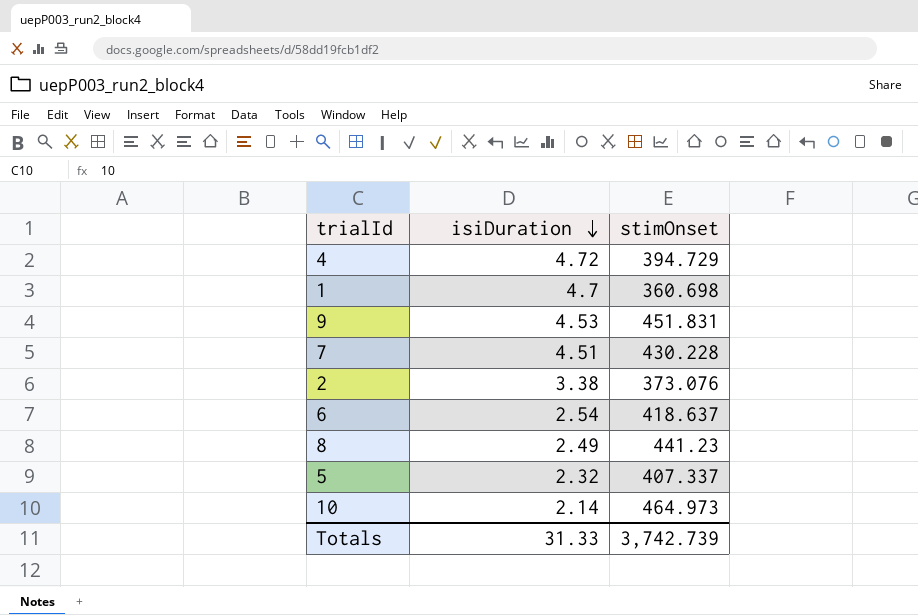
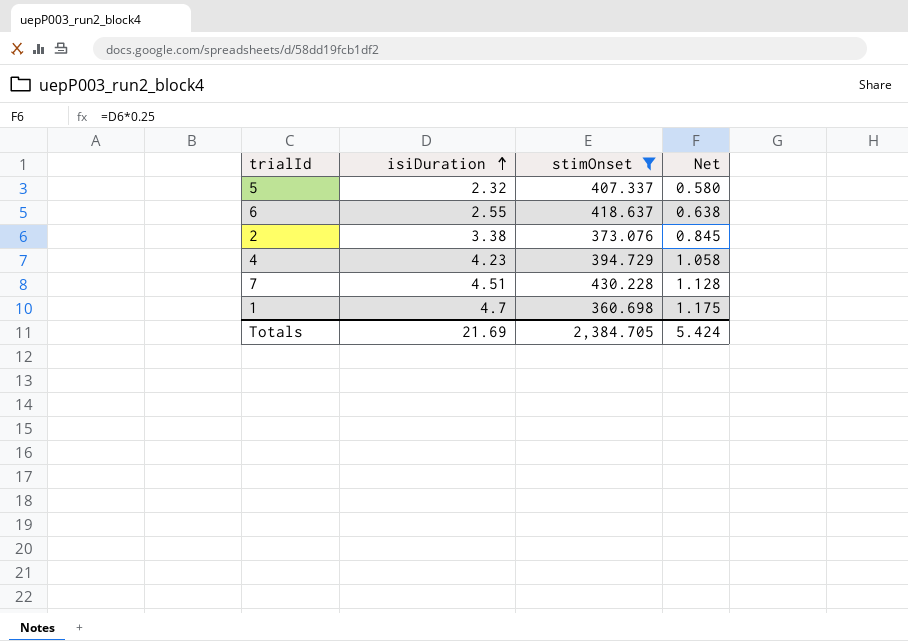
filter: none -> stimOnset <= 430.228
row order: isiDuration descending -> isiDuration ascending
column Net | formula: none -> [isiDuration] * 0.25
6 | isiDuration: 2.54 -> 2.55
4 | isiDuration: 4.72 -> 4.23
Totals | isiDuration: 31.33 -> 21.69
Totals | stimOnset: 3,742.739 -> 2,384.705

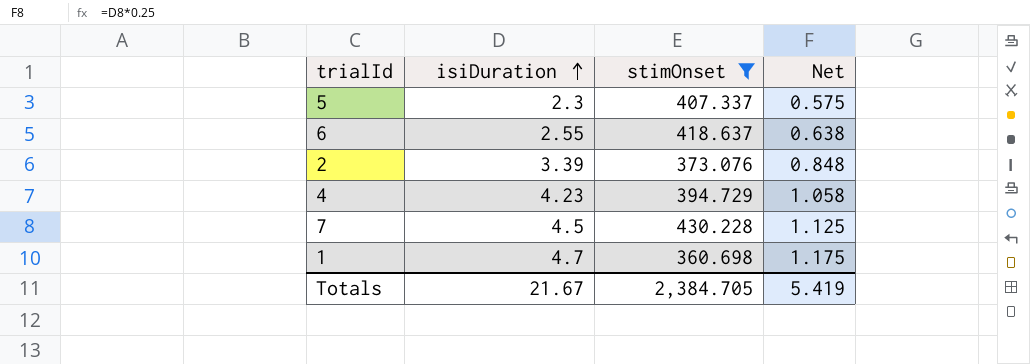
5 | isiDuration: 2.32 -> 2.3
5 | Net: 0.580 -> 0.575
2 | isiDuration: 3.38 -> 3.39
2 | Net: 0.845 -> 0.848
7 | isiDuration: 4.51 -> 4.5
7 | Net: 1.128 -> 1.125
Totals | isiDuration: 21.69 -> 21.67
Totals | Net: 5.424 -> 5.419

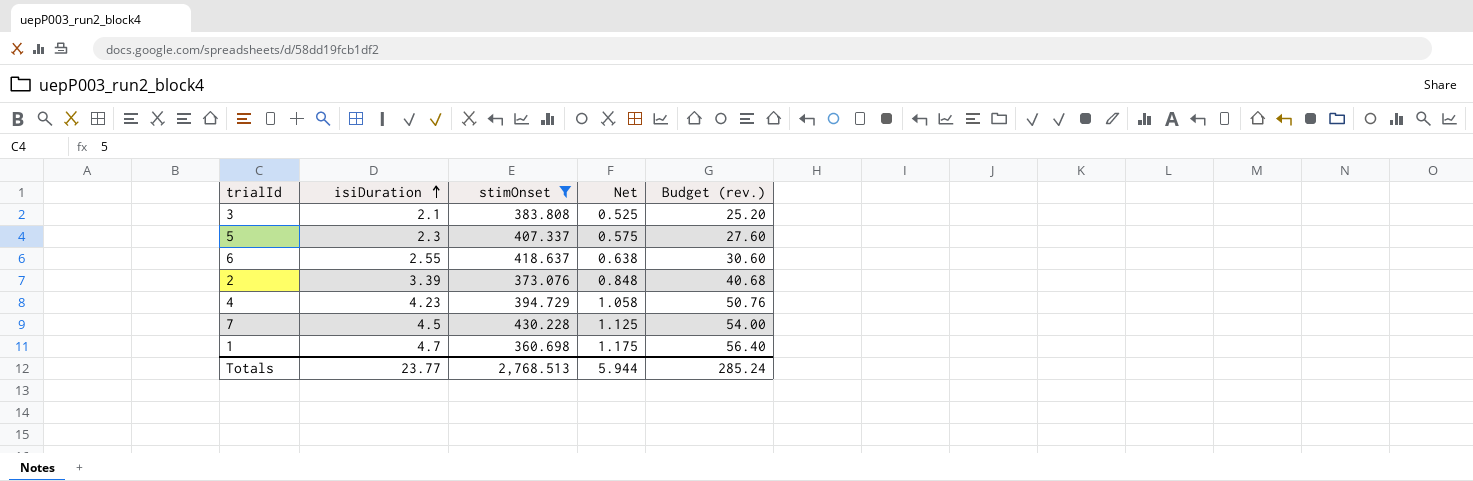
column Budget (rev.) | formula: none -> [isiDuration] * 12
row 3: none -> 2.1 | 383.808 | 0.525 | 25.20
Totals | isiDuration: 21.67 -> 23.77
Totals | stimOnset: 2,384.705 -> 2,768.513
Totals | Net: 5.419 -> 5.944

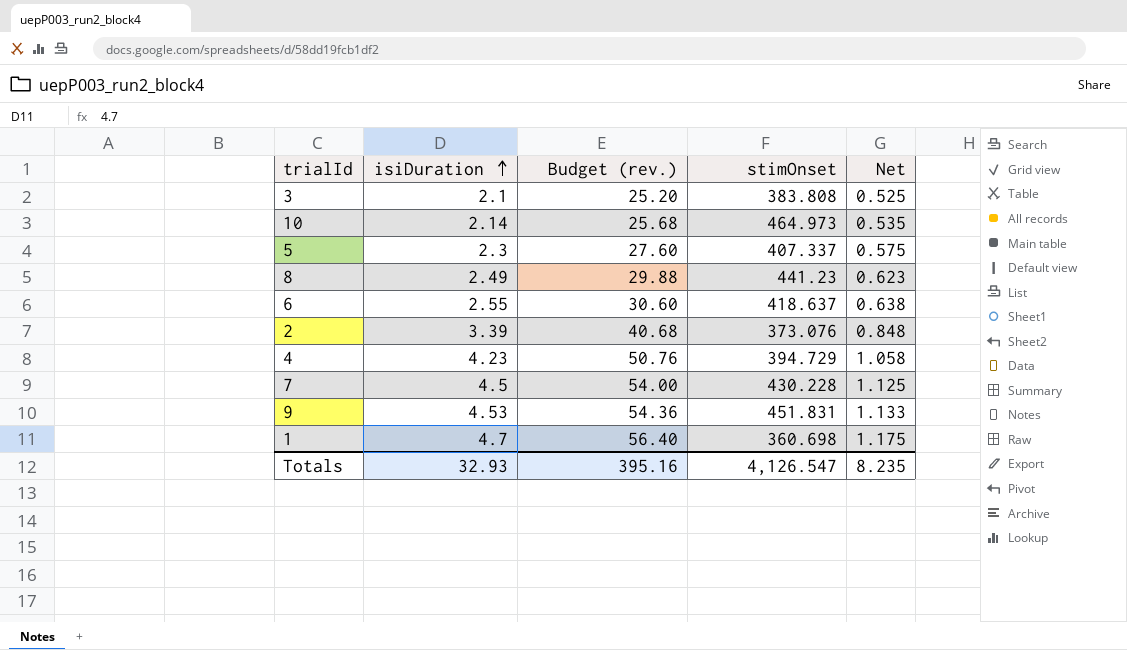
filter: stimOnset <= 430.228 -> none
column Budget (rev.) | position: 5 -> 3
Totals | isiDuration: 23.77 -> 32.93
Totals | Budget (rev.): 285.24 -> 395.16
Totals | stimOnset: 2,768.513 -> 4,126.547
Totals | Net: 5.944 -> 8.235

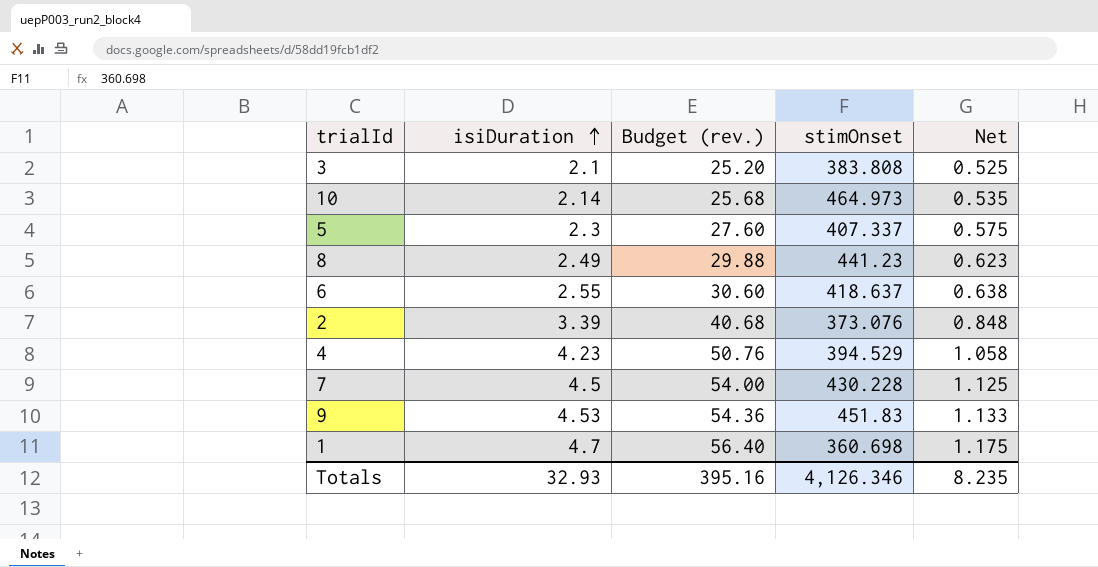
4 | stimOnset: 394.729 -> 394.529
9 | stimOnset: 451.831 -> 451.83
Totals | stimOnset: 4,126.547 -> 4,126.346

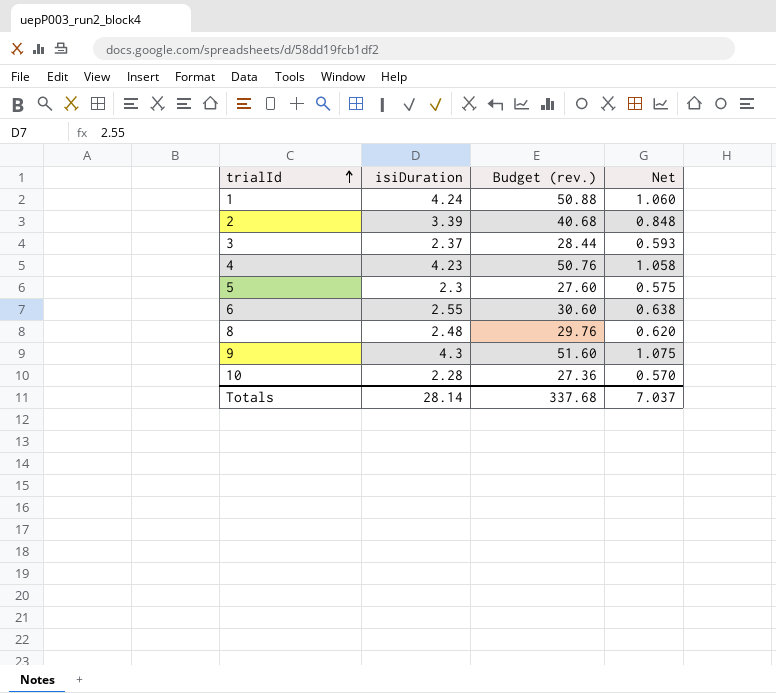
row order: isiDuration ascending -> trialId ascending
column stimOnset | position: 4 -> none
row 7: 4.5 | 54.00 | 430.228 | 1.125 -> none
1 | isiDuration: 4.7 -> 4.24
1 | Budget (rev.): 56.40 -> 50.88
1 | Net: 1.175 -> 1.060
3 | isiDuration: 2.1 -> 2.37
3 | Budget (rev.): 25.20 -> 28.44
3 | Net: 0.525 -> 0.593
8 | isiDuration: 2.49 -> 2.48
8 | Budget (rev.): 29.88 -> 29.76
8 | Net: 0.623 -> 0.620
9 | isiDuration: 4.53 -> 4.3
9 | Budget (rev.): 54.36 -> 51.60
9 | Net: 1.133 -> 1.075
10 | isiDuration: 2.14 -> 2.28
10 | Budget (rev.): 25.68 -> 27.36
10 | Net: 0.535 -> 0.570
Totals | isiDuration: 32.93 -> 28.14
Totals | Budget (rev.): 395.16 -> 337.68
Totals | Net: 8.235 -> 7.037

